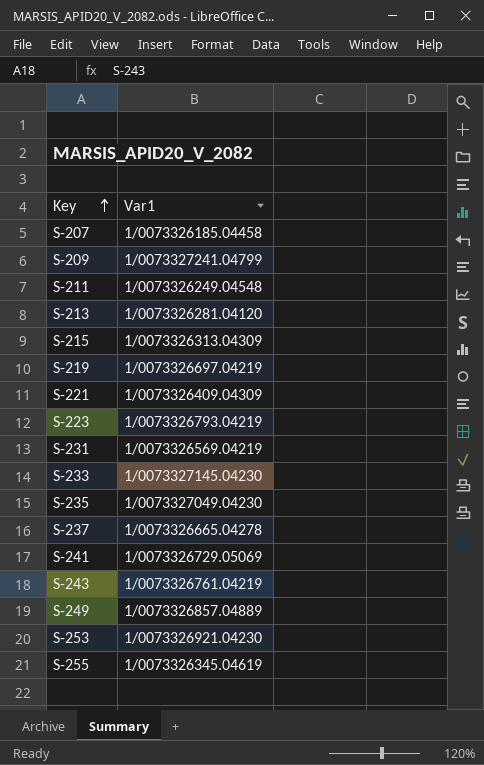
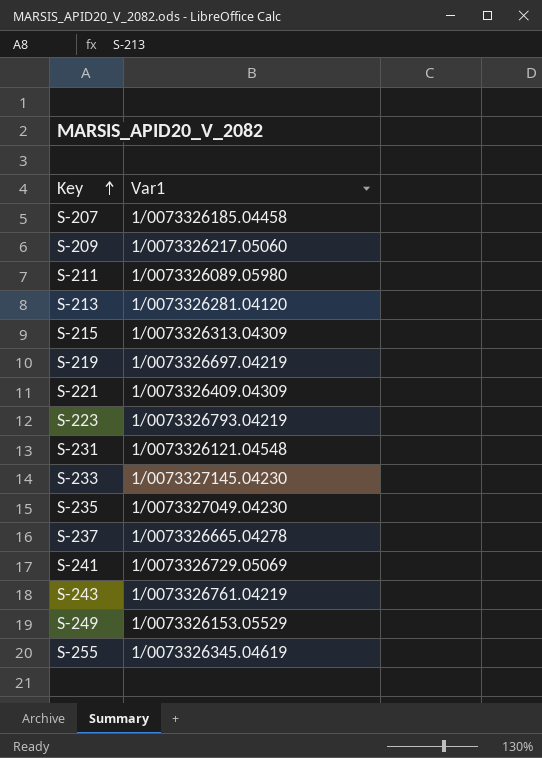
row S-253: 1/0073326921.04230 -> none
S-209 | Var1: 1/0073327241.04799 -> 1/0073326217.05060
S-211 | Var1: 1/0073326249.04548 -> 1/0073326089.05980
S-231 | Var1: 1/0073326569.04219 -> 1/0073326121.04548
S-249 | Var1: 1/0073326857.04889 -> 1/0073326153.05529

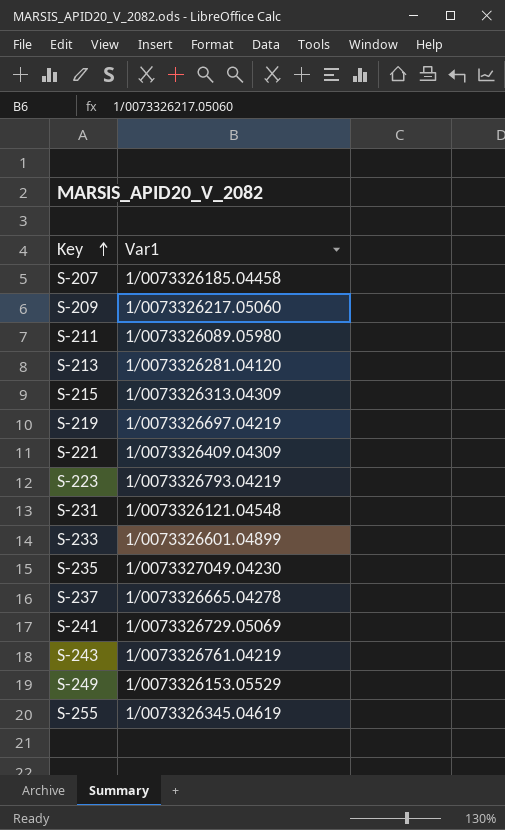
S-233 | Var1: 1/0073327145.04230 -> 1/0073326601.04899

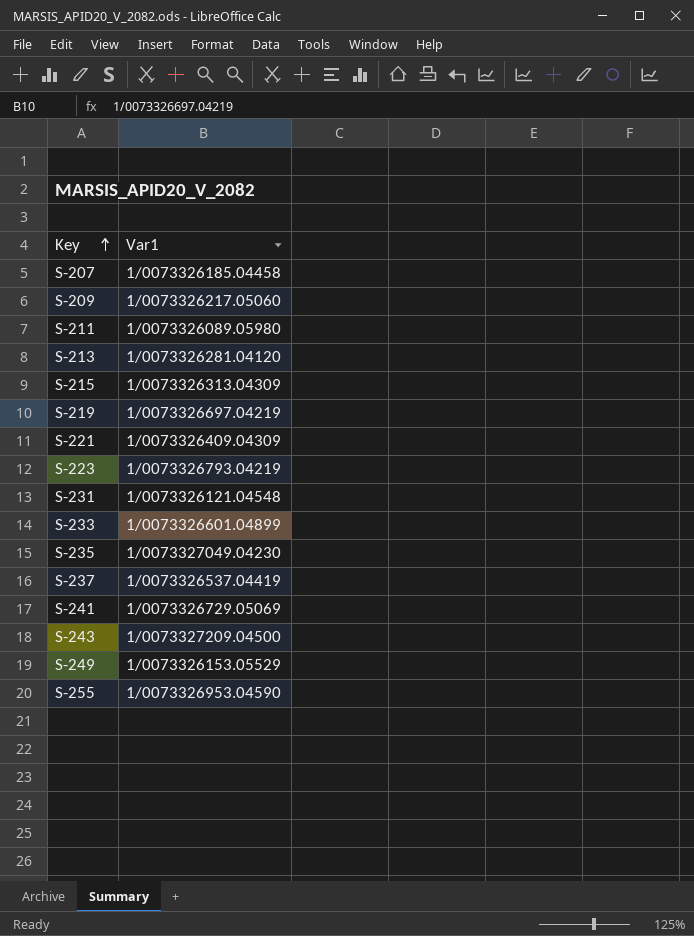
S-237 | Var1: 1/0073326665.04278 -> 1/0073326537.04419
S-243 | Var1: 1/0073326761.04219 -> 1/0073327209.04500
S-255 | Var1: 1/0073326345.04619 -> 1/0073326953.04590

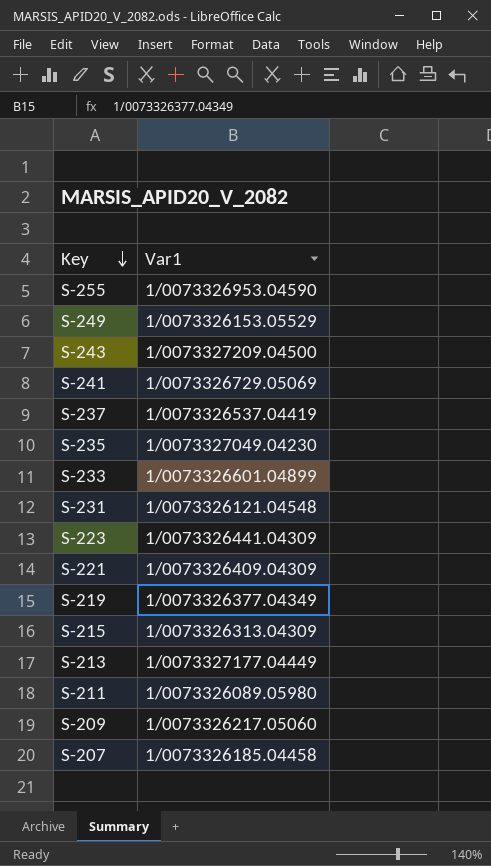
row order: Key ascending -> Key descending
S-223 | Var1: 1/0073326793.04219 -> 1/0073326441.04309
S-219 | Var1: 1/0073326697.04219 -> 1/0073326377.04349
S-213 | Var1: 1/0073326281.04120 -> 1/0073327177.04449

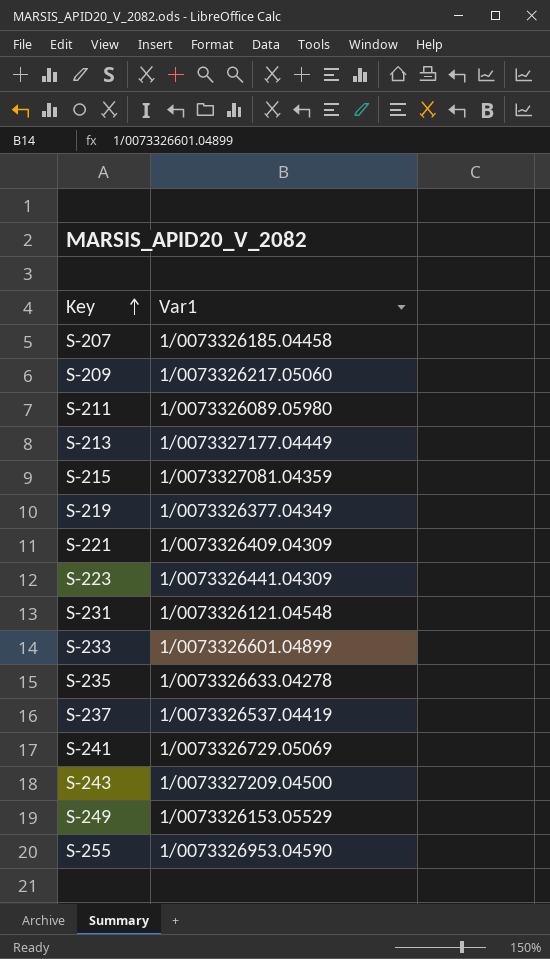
row order: Key descending -> Key ascending
S-215 | Var1: 1/0073326313.04309 -> 1/0073327081.04359
S-235 | Var1: 1/0073327049.04230 -> 1/0073326633.04278

